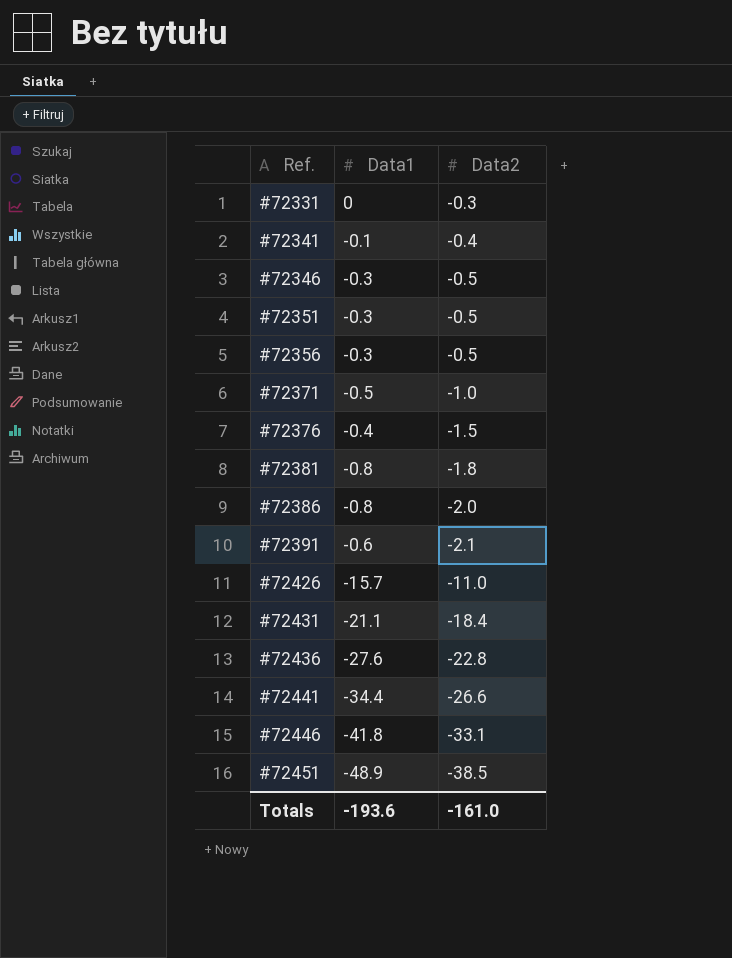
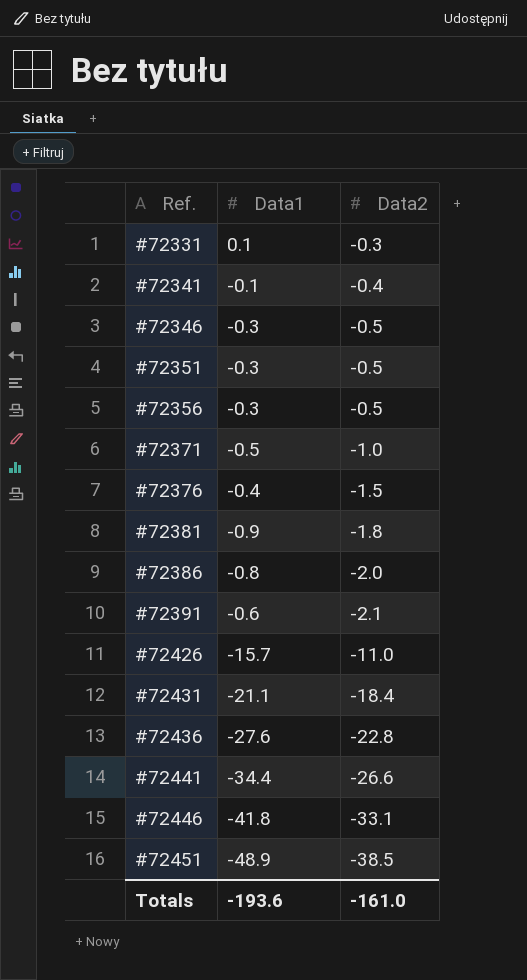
#72331 | Data1: 0 -> 0.1
#72381 | Data1: -0.8 -> -0.9

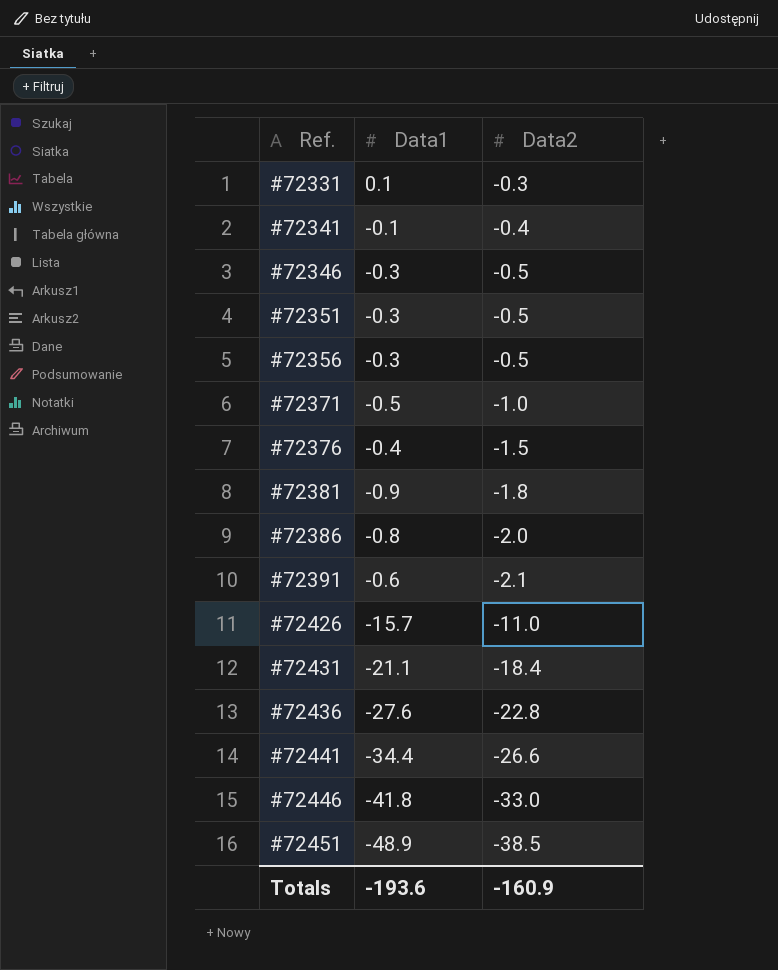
#72446 | Data2: -33.1 -> -33.0
Totals | Data2: -161.0 -> -160.9

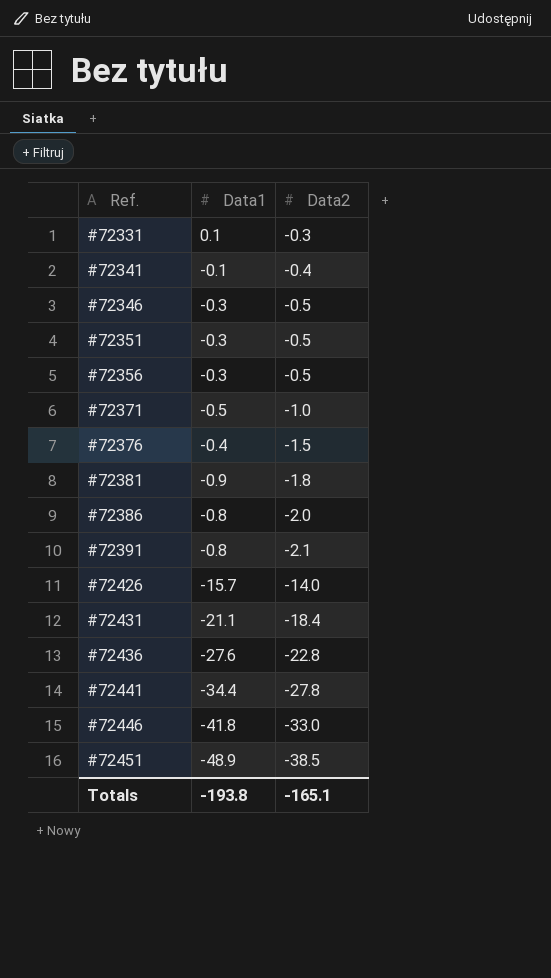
#72391 | Data1: -0.6 -> -0.8
#72426 | Data2: -11.0 -> -14.0
#72441 | Data2: -26.6 -> -27.8
Totals | Data1: -193.6 -> -193.8
Totals | Data2: -160.9 -> -165.1

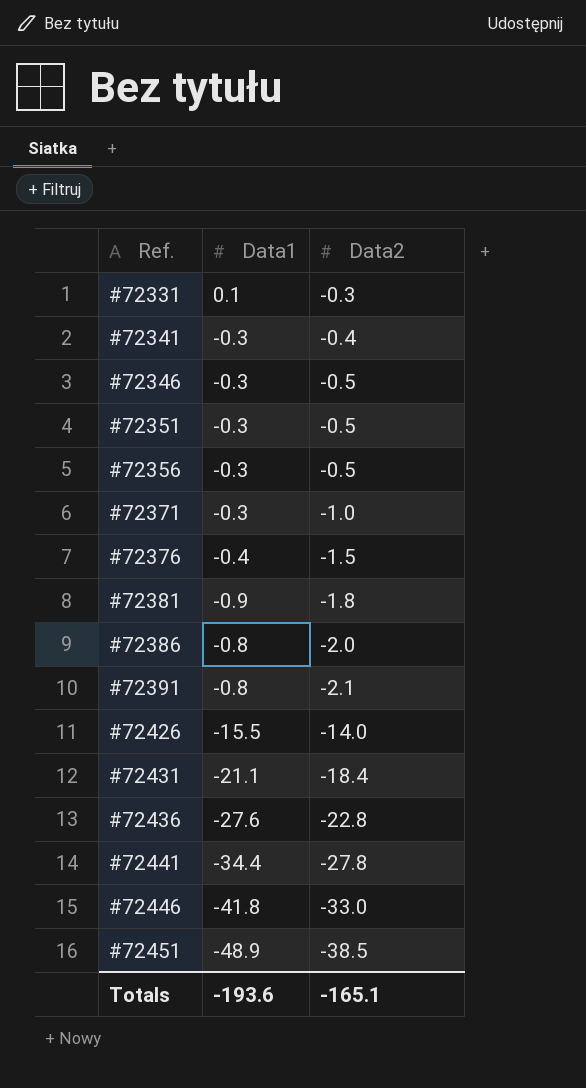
#72341 | Data1: -0.1 -> -0.3
#72371 | Data1: -0.5 -> -0.3
#72426 | Data1: -15.7 -> -15.5
Totals | Data1: -193.8 -> -193.6

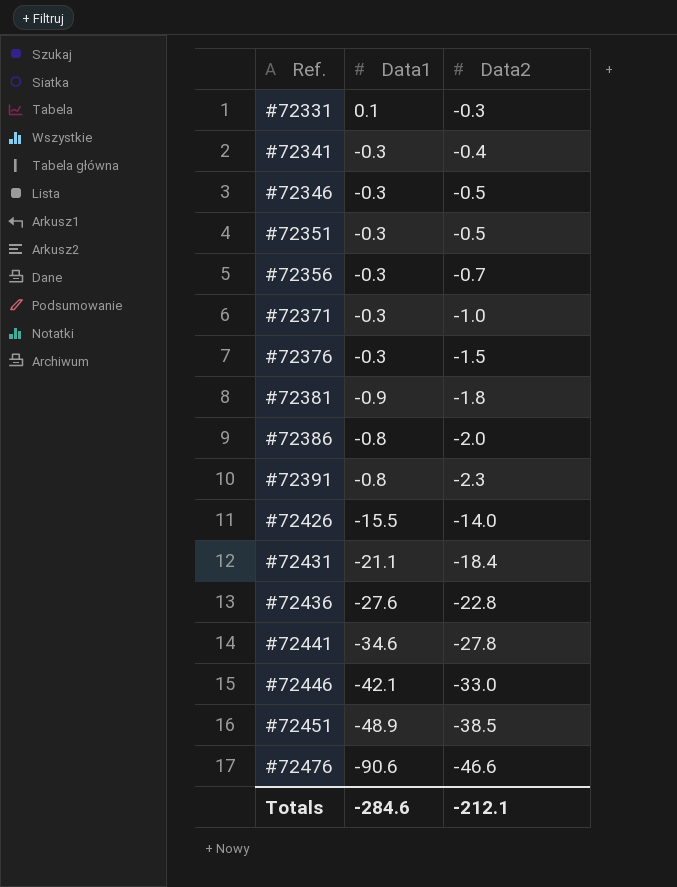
#72356 | Data2: -0.5 -> -0.7
#72376 | Data1: -0.4 -> -0.3
#72391 | Data2: -2.1 -> -2.3
#72441 | Data1: -34.4 -> -34.6
#72446 | Data1: -41.8 -> -42.1
row #72476: none -> -90.6 | -46.6
Totals | Data1: -193.6 -> -284.6
Totals | Data2: -165.1 -> -212.1

